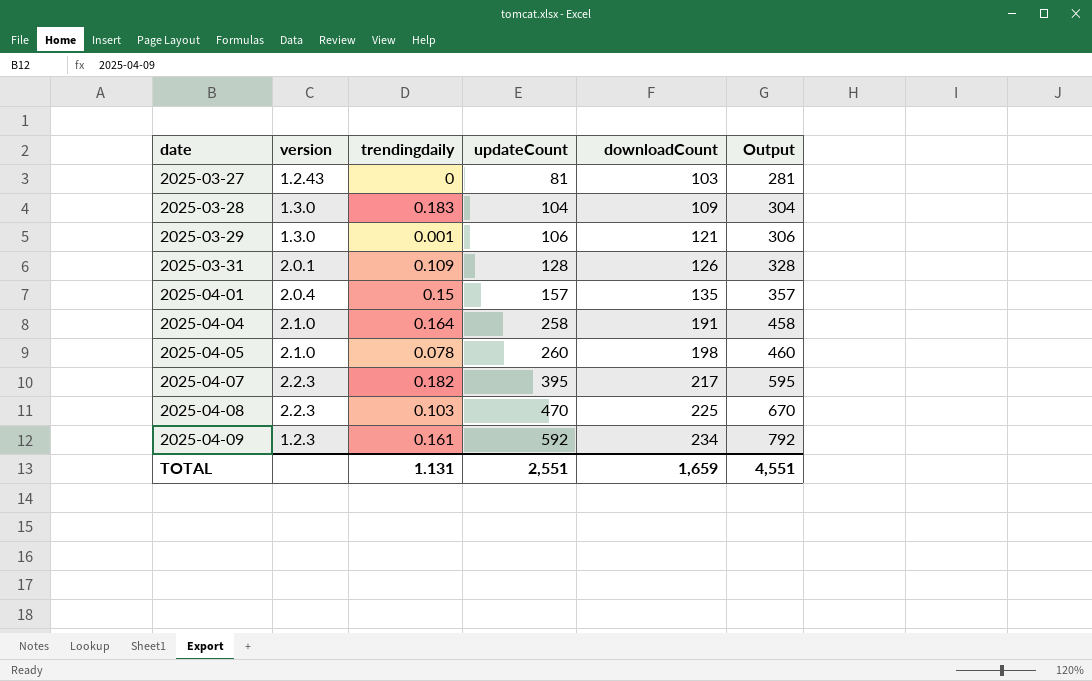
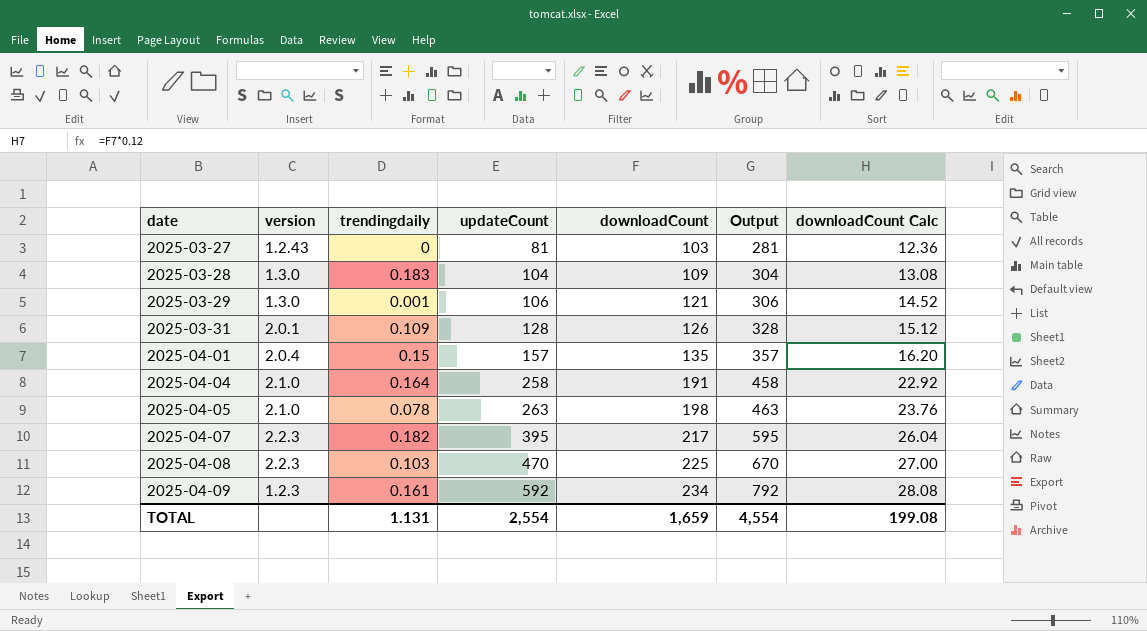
column downloadCount Calc | formula: none -> [downloadCount] * 0.12
2025-04-05 | updateCount: 260 -> 263
2025-04-05 | Output: 460 -> 463
TOTAL | updateCount: 2,551 -> 2,554
TOTAL | Output: 4,551 -> 4,554

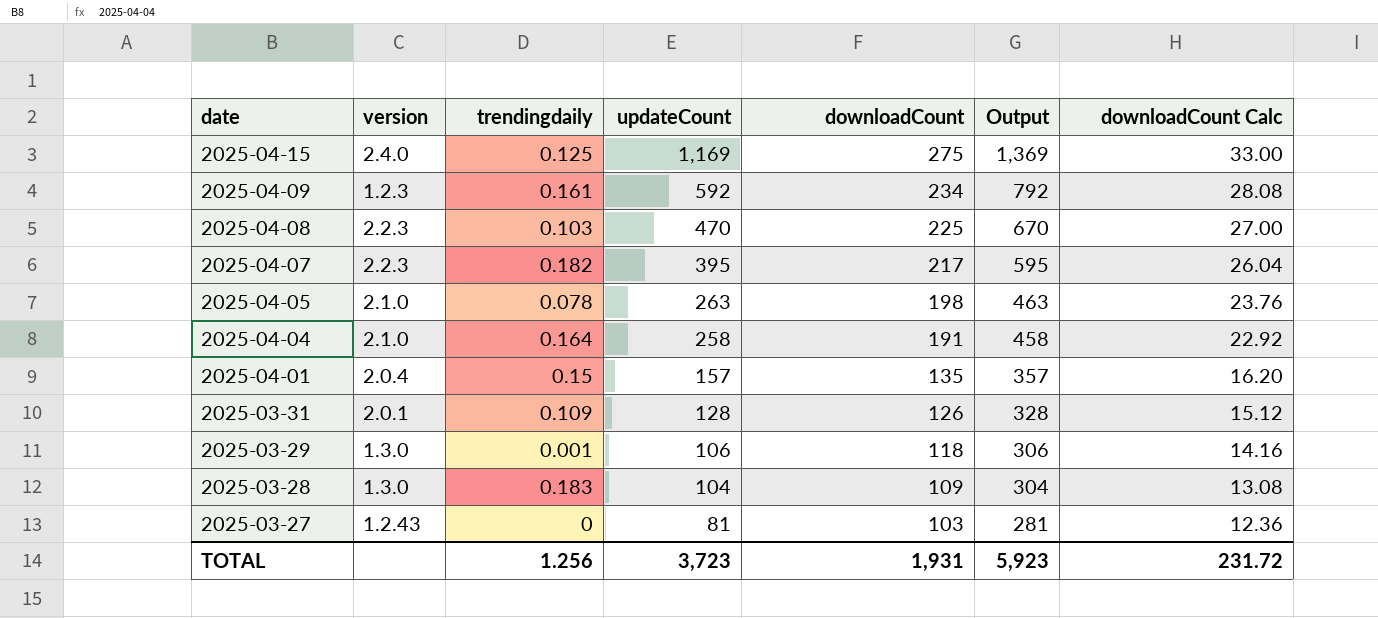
row order: date ascending -> date descending
row 2025-04-15: none -> 2.4.0 | 0.125 | 1,169 | 275 | 1,369 | 33.00
2025-03-29 | downloadCount: 121 -> 118
2025-03-29 | downloadCount Calc: 14.52 -> 14.16
TOTAL | trendingdaily: 1.131 -> 1.256
TOTAL | updateCount: 2,554 -> 3,723
TOTAL | downloadCount: 1,659 -> 1,931
TOTAL | Output: 4,554 -> 5,923
TOTAL | downloadCount Calc: 199.08 -> 231.72

